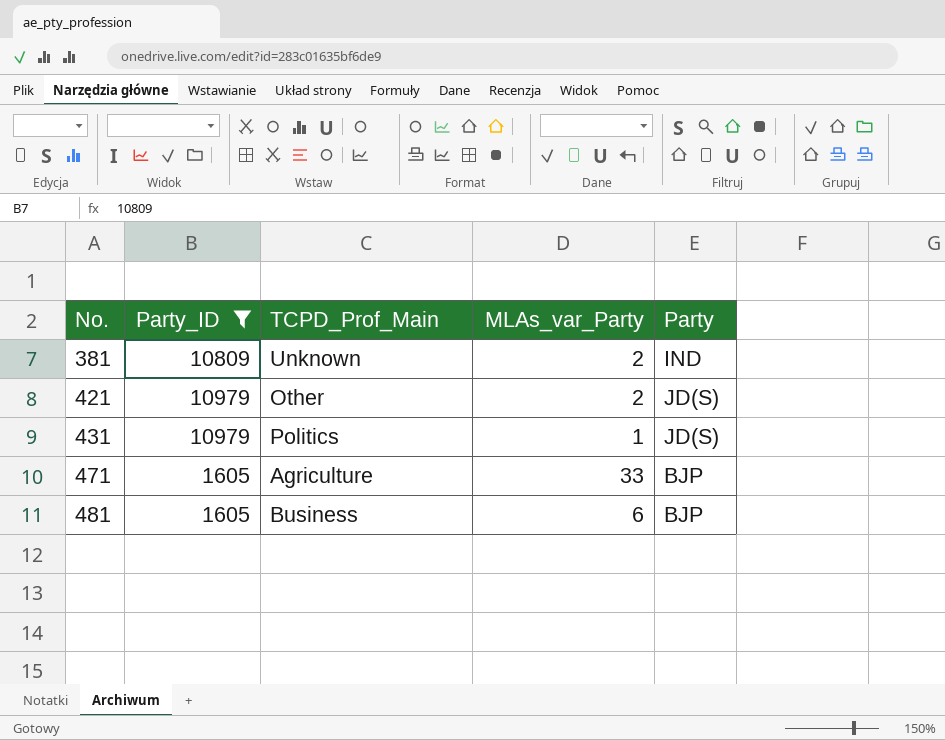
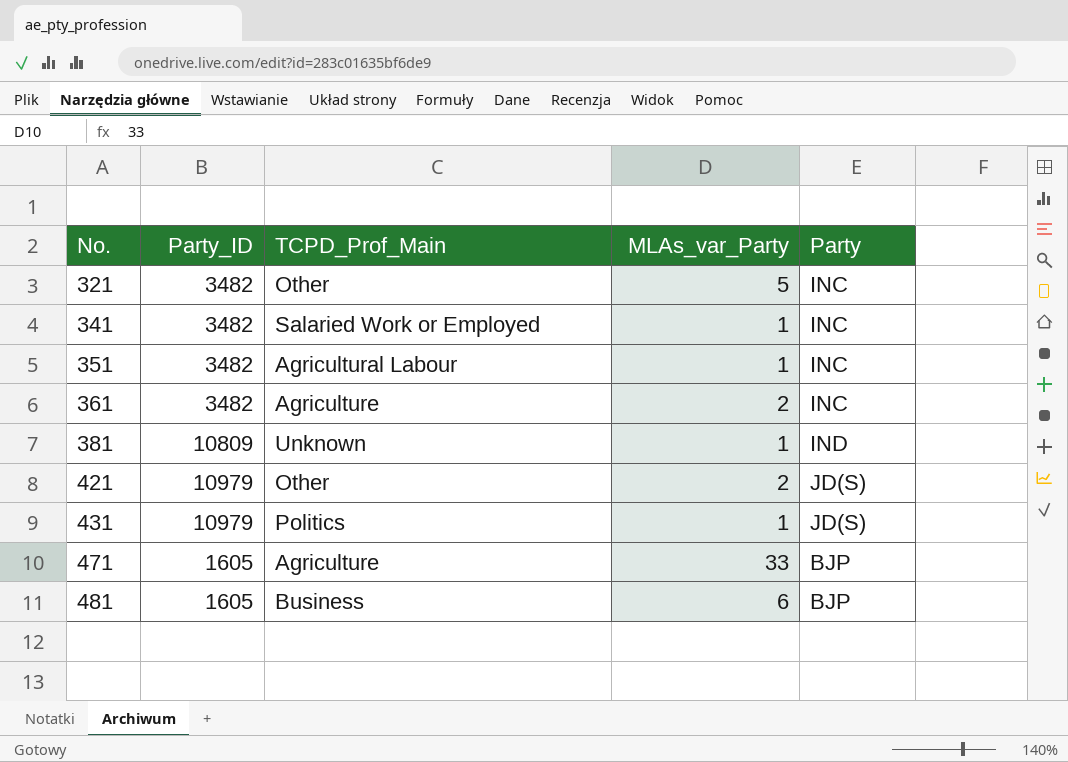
filter: Party_ID != 3482 -> none
381 | MLAs_var_Party: 2 -> 1

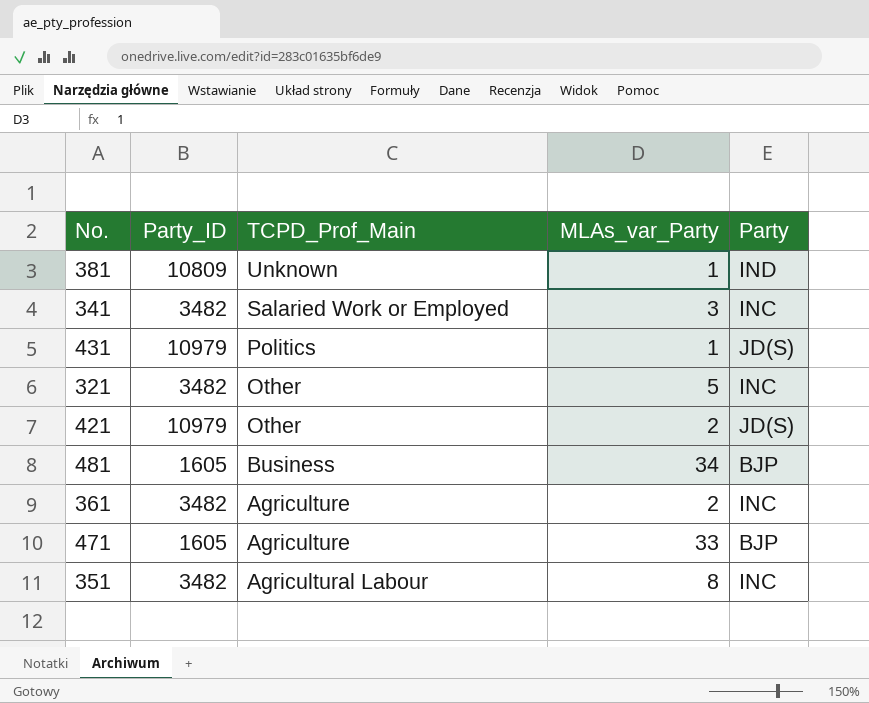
row order: No. ascending -> TCPD_Prof_Main descending
341 | MLAs_var_Party: 1 -> 3
481 | MLAs_var_Party: 6 -> 34
351 | MLAs_var_Party: 1 -> 8

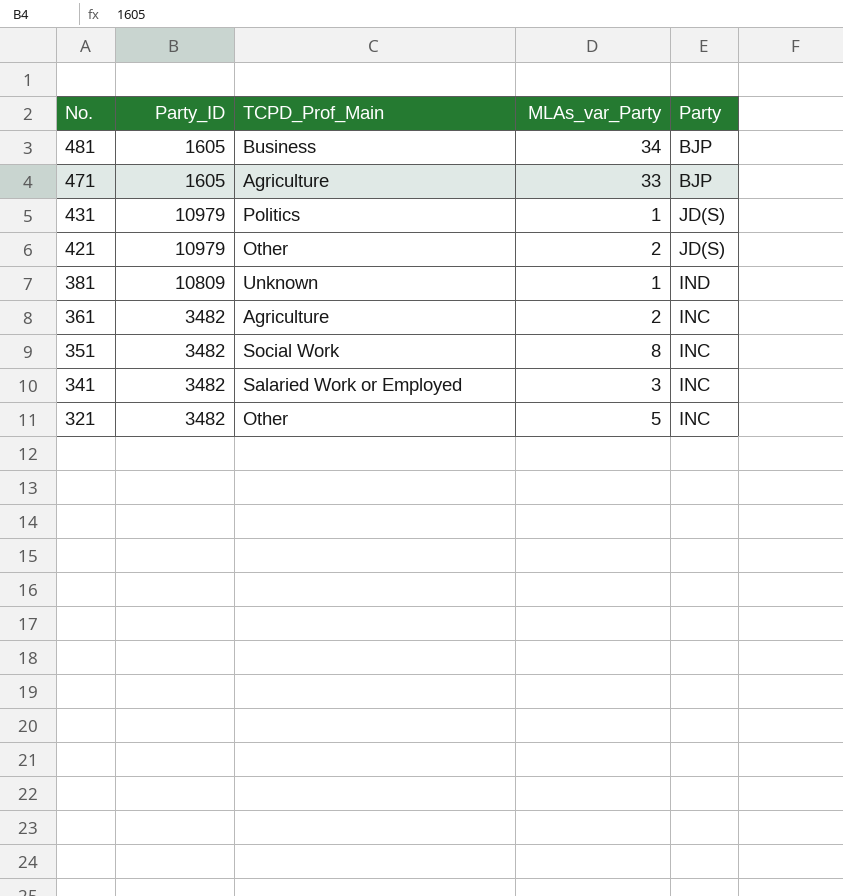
row order: TCPD_Prof_Main descending -> No. descending
351 | TCPD_Prof_Main: Agricultural Labour -> Social Work

